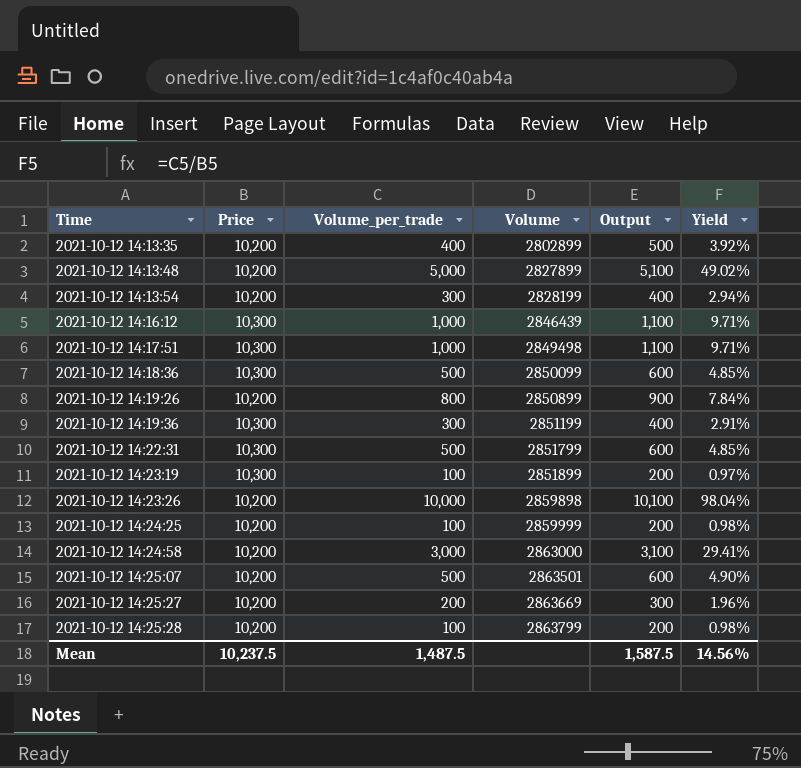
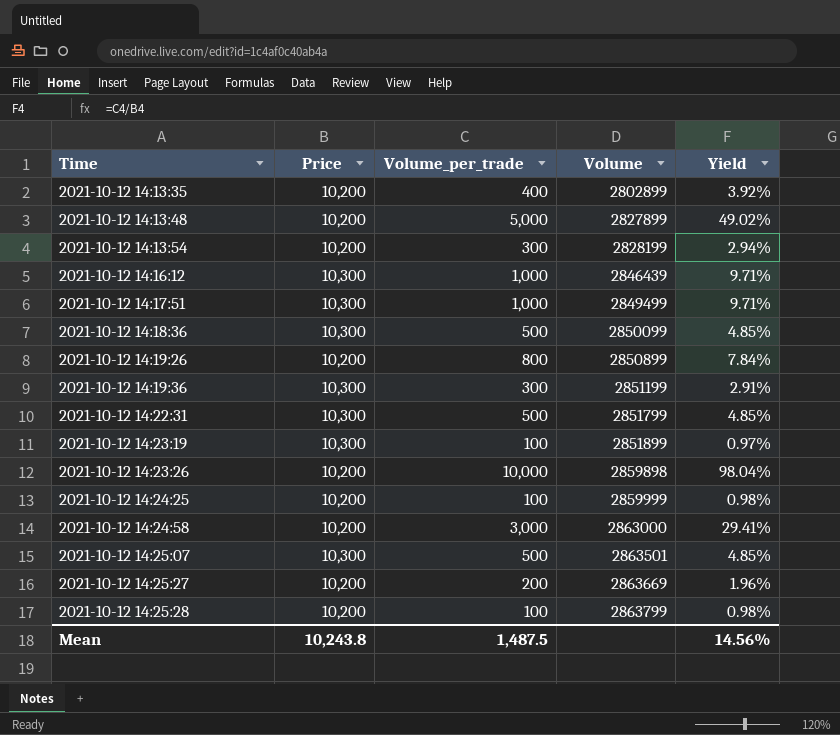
column Output | formula: [Volume_per_trade] + 100 -> none
2021-10-12 14:17:51 | Volume: 2849498 -> 2849499
2021-10-12 14:25:07 | Price: 10,200 -> 10,300
2021-10-12 14:25:07 | Yield: 4.90% -> 4.85%
Mean | Price: 10,237.5 -> 10,243.8

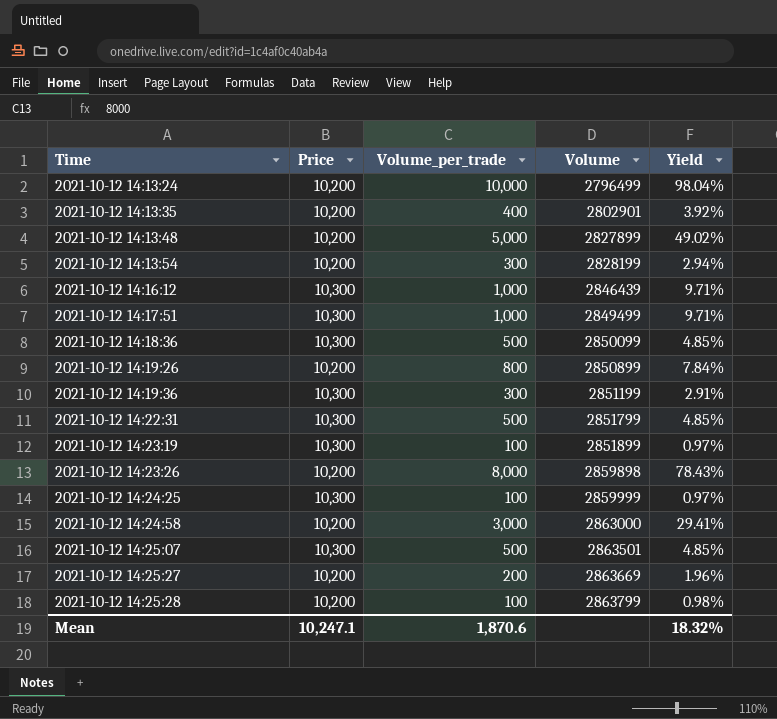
row 2021-10-12 14:13:24: none -> 10,200 | 10,000 | 2796499 | 98.04%
2021-10-12 14:13:35 | Volume: 2802899 -> 2802901
2021-10-12 14:23:26 | Volume_per_trade: 10,000 -> 8,000
2021-10-12 14:23:26 | Yield: 98.04% -> 78.43%
2021-10-12 14:24:25 | Price: 10,200 -> 10,300
2021-10-12 14:24:25 | Yield: 0.98% -> 0.97%
Mean | Price: 10,243.8 -> 10,247.1
Mean | Volume_per_trade: 1,487.5 -> 1,870.6
Mean | Yield: 14.56% -> 18.32%

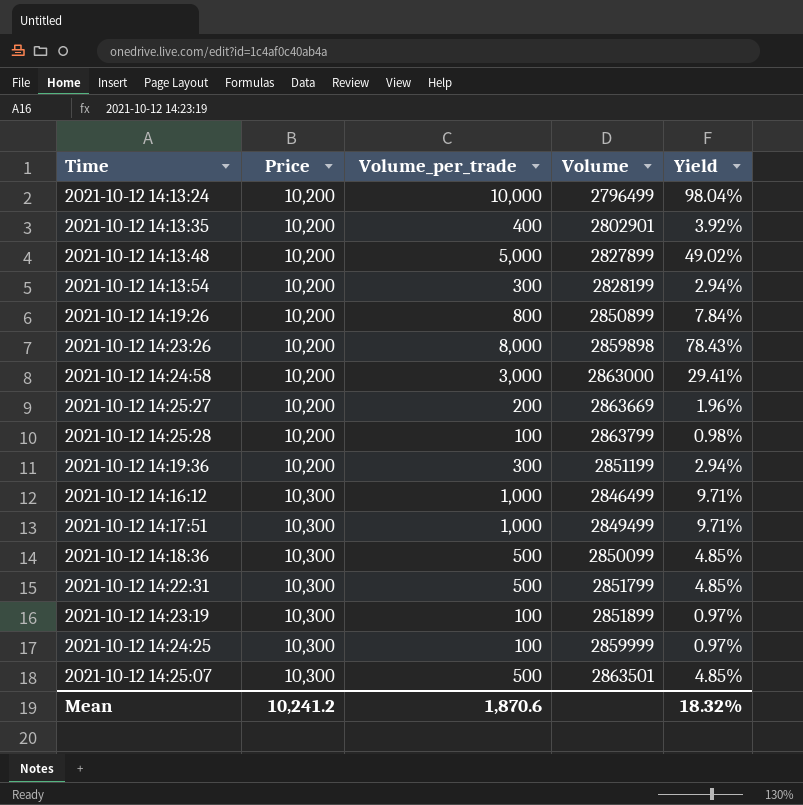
row order: Time ascending -> Price ascending
2021-10-12 14:19:36 | Price: 10,300 -> 10,200
2021-10-12 14:19:36 | Yield: 2.91% -> 2.94%
2021-10-12 14:16:12 | Volume: 2846439 -> 2846499
Mean | Price: 10,247.1 -> 10,241.2

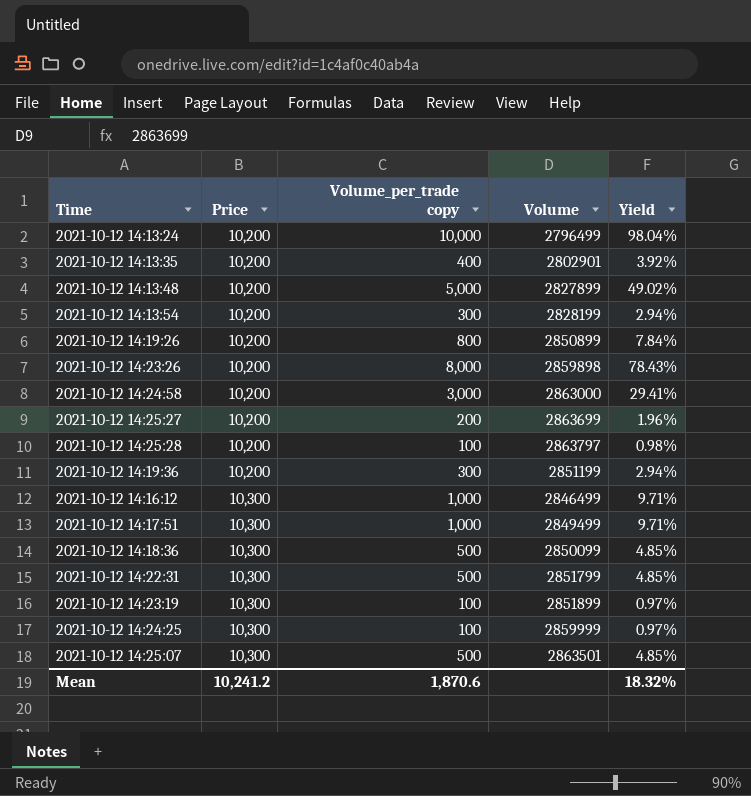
column name: Volume_per_trade -> Volume_per_trade copy
2021-10-12 14:25:27 | Volume: 2863669 -> 2863699
2021-10-12 14:25:28 | Volume: 2863799 -> 2863797

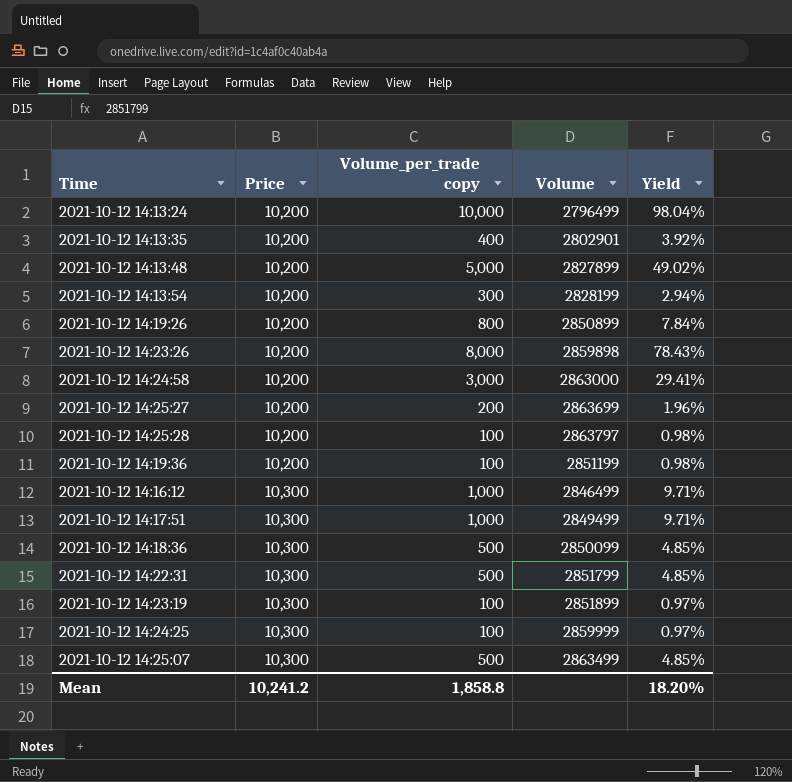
2021-10-12 14:19:36 | Volume_per_trade copy: 300 -> 100
2021-10-12 14:19:36 | Yield: 2.94% -> 0.98%
2021-10-12 14:25:07 | Volume: 2863501 -> 2863499
Mean | Volume_per_trade copy: 1,870.6 -> 1,858.8
Mean | Yield: 18.32% -> 18.20%

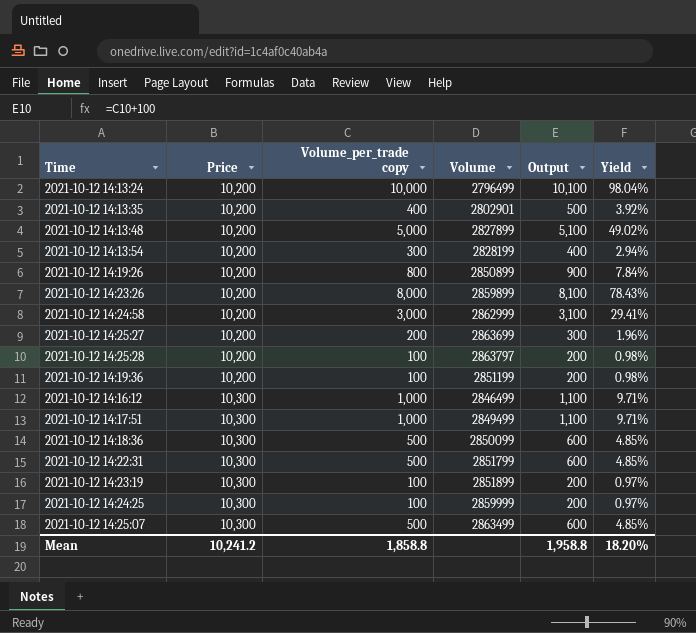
column Output | formula: none -> [Volume_per_trade copy] + 100
2021-10-12 14:23:26 | Volume: 2859898 -> 2859899
2021-10-12 14:24:58 | Volume: 2863000 -> 2862999

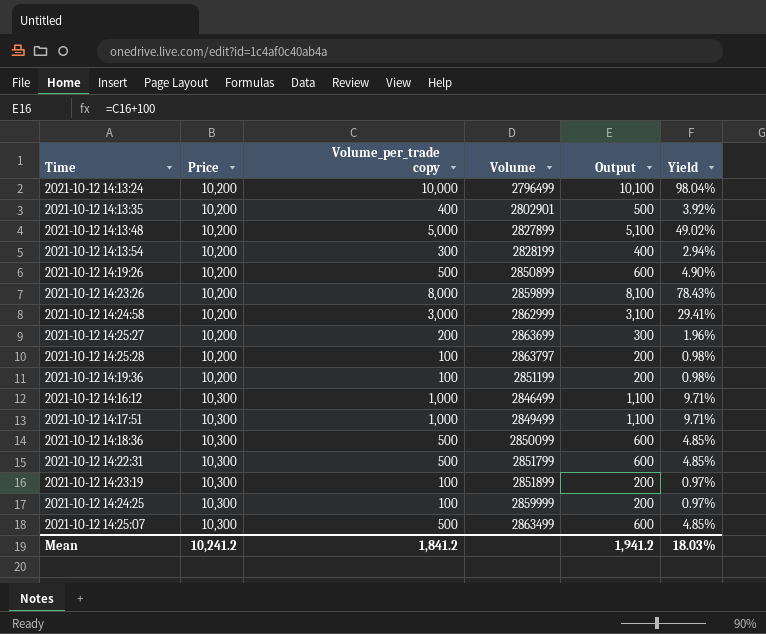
2021-10-12 14:19:26 | Volume_per_trade copy: 800 -> 500
2021-10-12 14:19:26 | Output: 900 -> 600
2021-10-12 14:19:26 | Yield: 7.84% -> 4.90%
Mean | Volume_per_trade copy: 1,858.8 -> 1,841.2
Mean | Output: 1,958.8 -> 1,941.2
Mean | Yield: 18.20% -> 18.03%

